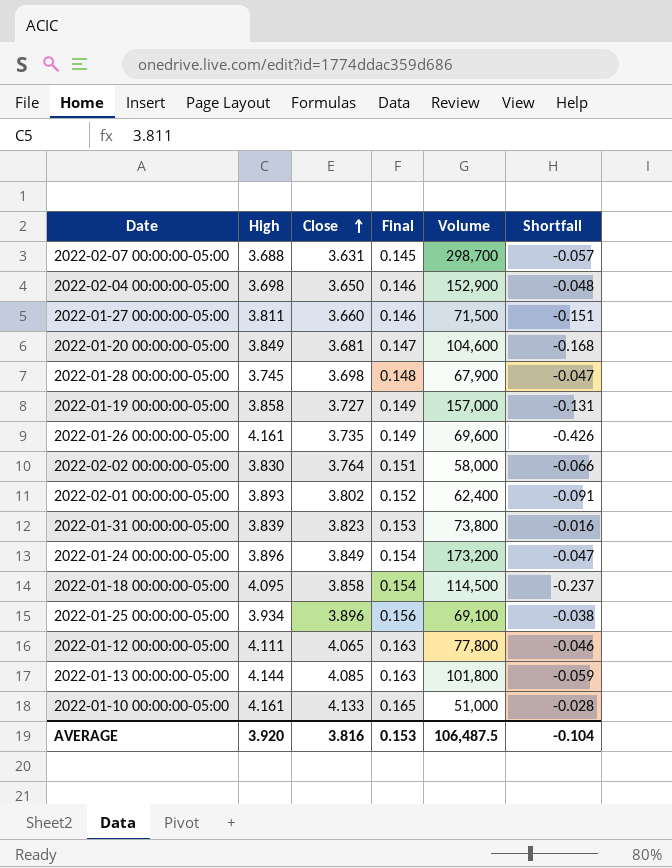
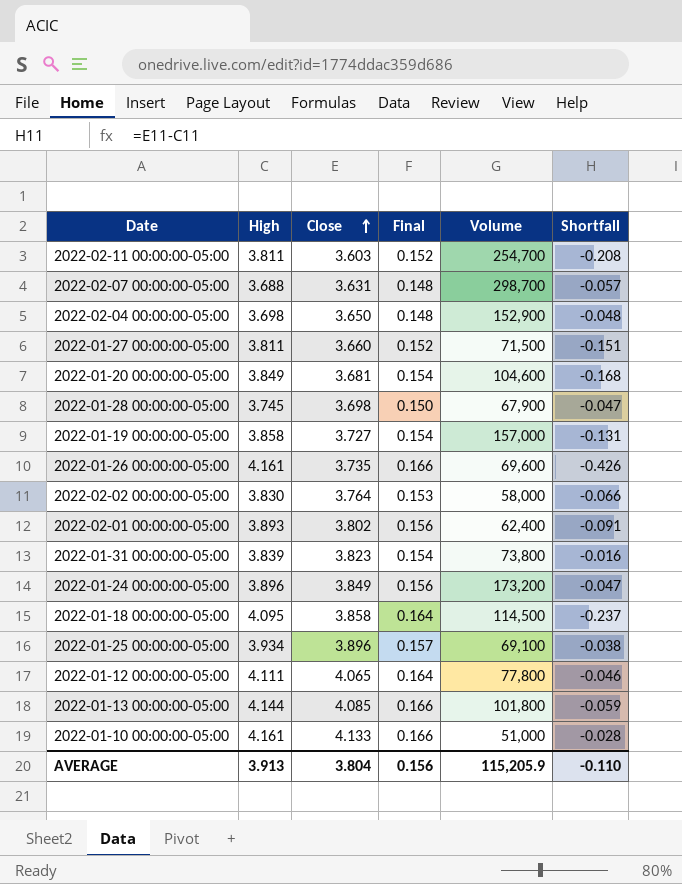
column Final | formula: [Close] * 0.04 -> [High] * 0.04
row 2022-02-11 00:00:00-05:00: none -> 3.811 | 3.603 | 0.152 | 254,700 | -0.208
AVERAGE | High: 3.920 -> 3.913
AVERAGE | Close: 3.816 -> 3.804
AVERAGE | Final: 0.153 -> 0.156
AVERAGE | Volume: 106,487.5 -> 115,205.9
AVERAGE | Shortfall: -0.104 -> -0.110

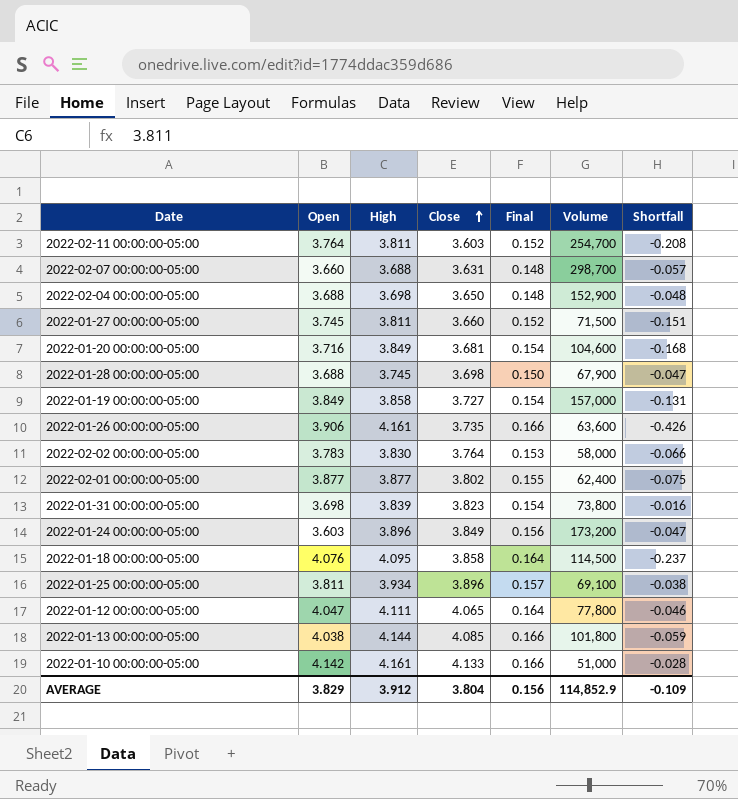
column Open | position: none -> 2
2022-01-26 00:00:00-05:00 | Volume: 69,600 -> 63,600
2022-02-01 00:00:00-05:00 | High: 3.893 -> 3.877
2022-02-01 00:00:00-05:00 | Final: 0.156 -> 0.155
2022-02-01 00:00:00-05:00 | Shortfall: -0.091 -> -0.075
AVERAGE | High: 3.913 -> 3.912
AVERAGE | Volume: 115,205.9 -> 114,852.9
AVERAGE | Shortfall: -0.110 -> -0.109

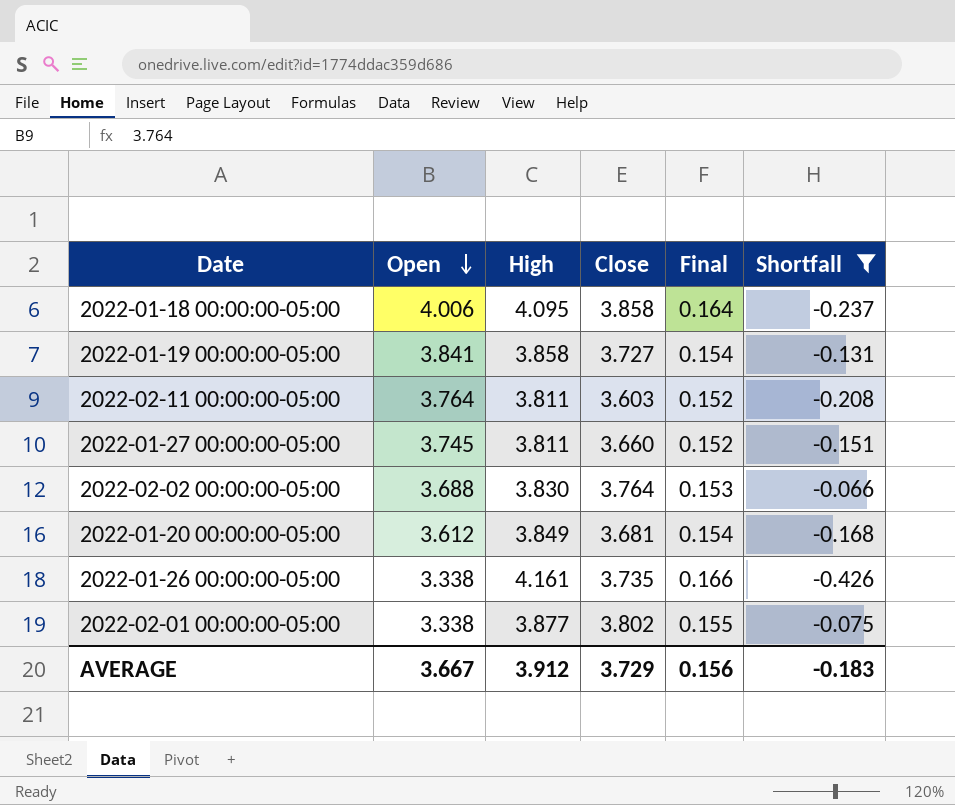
filter: none -> Shortfall <= -0.066
row order: Close ascending -> Open descending
column Volume | position: 6 -> none
2022-01-18 00:00:00-05:00 | Open: 4.076 -> 4.006
2022-01-19 00:00:00-05:00 | Open: 3.849 -> 3.841
2022-02-02 00:00:00-05:00 | Open: 3.783 -> 3.688
2022-01-20 00:00:00-05:00 | Open: 3.716 -> 3.612
2022-01-26 00:00:00-05:00 | Open: 3.906 -> 3.338
2022-02-01 00:00:00-05:00 | Open: 3.877 -> 3.338
AVERAGE | Open: 3.829 -> 3.667
AVERAGE | Close: 3.804 -> 3.729
AVERAGE | Shortfall: -0.109 -> -0.183

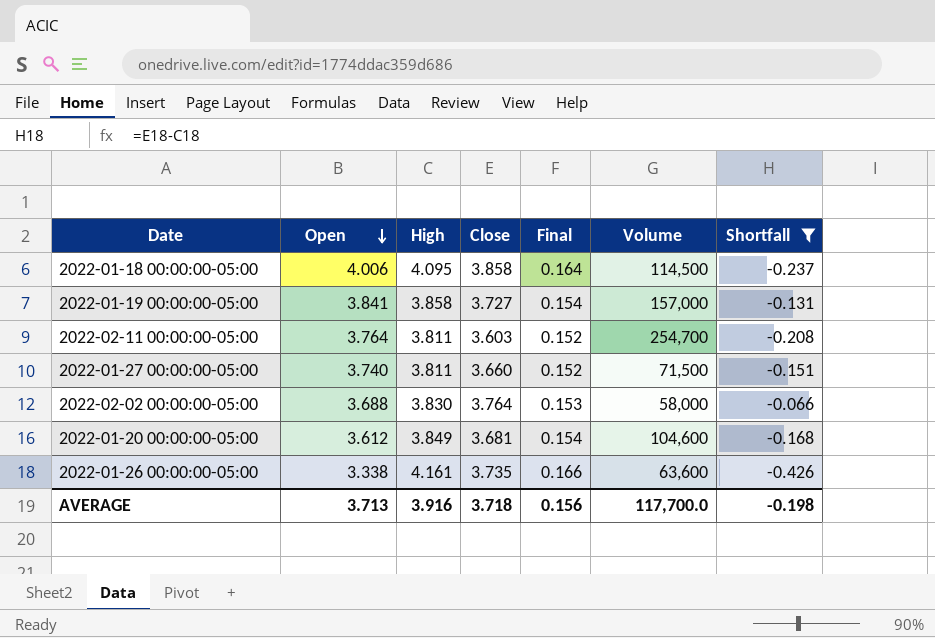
column Volume | position: none -> 6
row 2022-02-01 00:00:00-05:00: 3.338 | 3.877 | 3.802 | 0.155 | -0.075 -> none
2022-01-27 00:00:00-05:00 | Open: 3.745 -> 3.740
AVERAGE | Open: 3.667 -> 3.713
AVERAGE | High: 3.912 -> 3.916
AVERAGE | Close: 3.729 -> 3.718
AVERAGE | Shortfall: -0.183 -> -0.198

